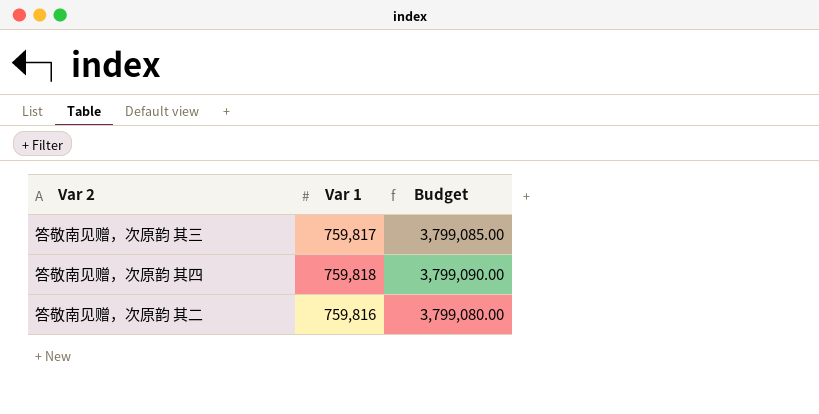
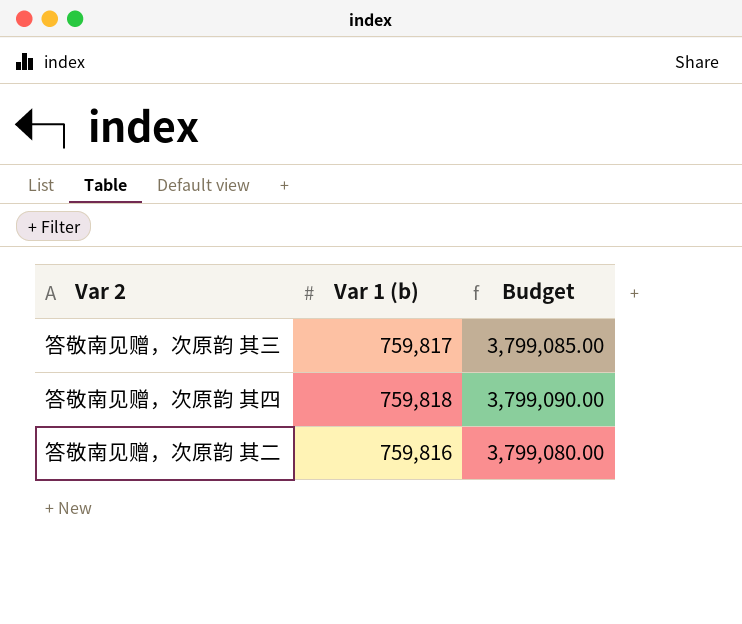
column name: Var 1 -> Var 1 (b)

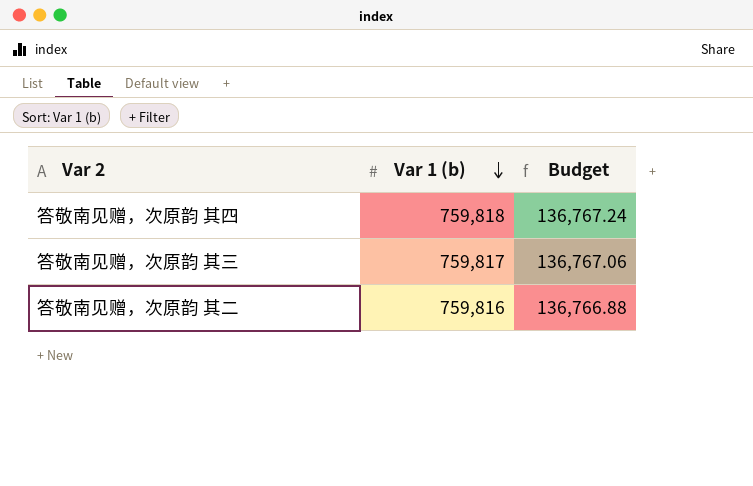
row order: none -> Var 1 (b) descending
column Budget | formula: [Var 1 (b)] * 5 -> [Var 1 (b)] * 0.18

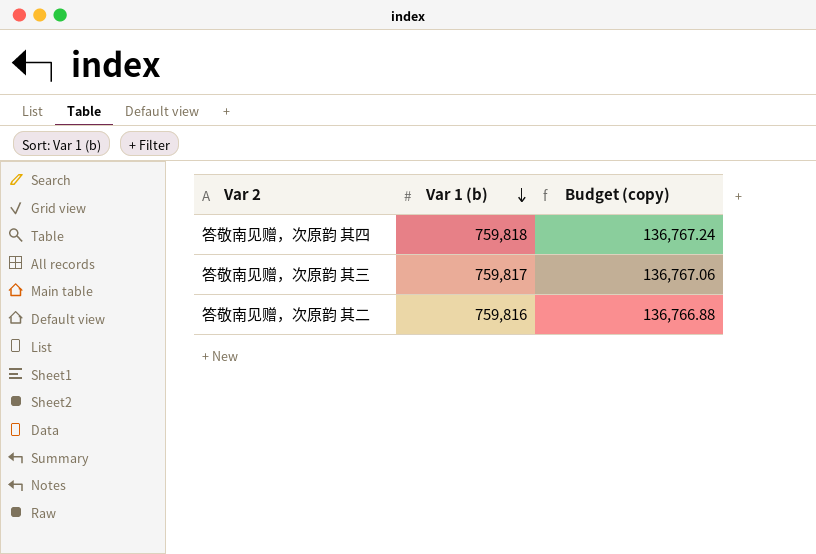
column name: Budget -> Budget (copy)

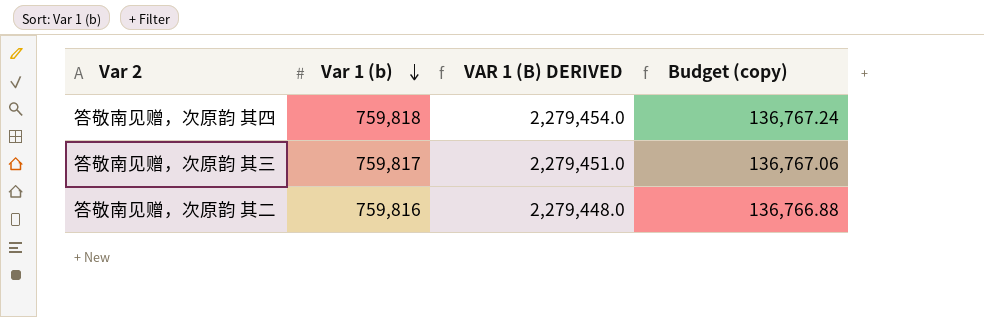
column VAR 1 (B) DERIVED | formula: none -> [Var 1 (b)] * 3

